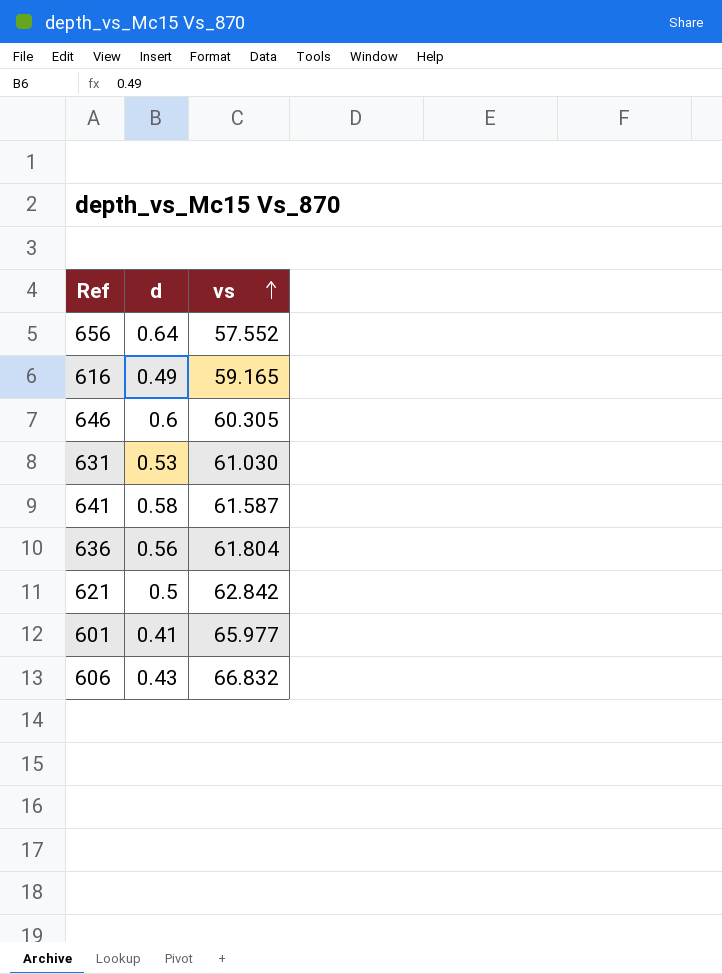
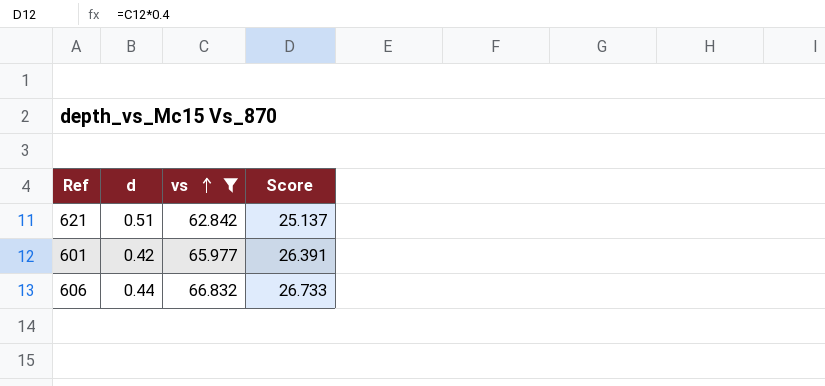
filter: none -> vs >= 62.842
column Score | formula: none -> [vs] * 0.4
621 | d: 0.5 -> 0.51
601 | d: 0.41 -> 0.42
606 | d: 0.43 -> 0.44

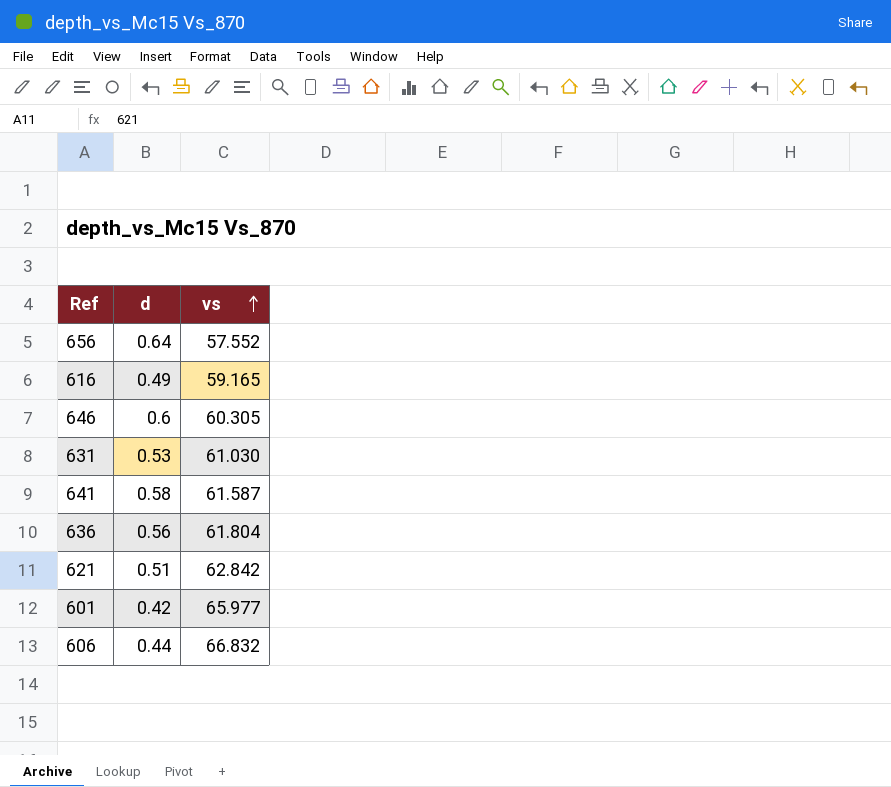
filter: vs >= 62.842 -> none
column Score | formula: [vs] * 0.4 -> none

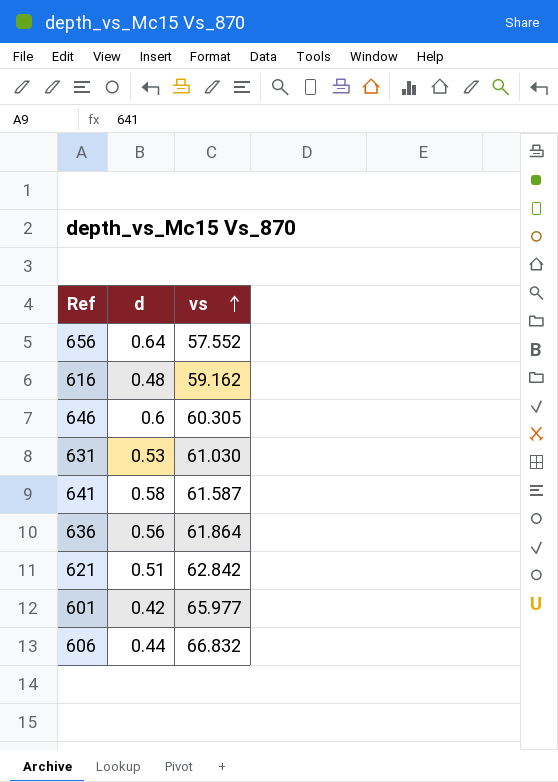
616 | d: 0.49 -> 0.48
616 | vs: 59.165 -> 59.162
636 | vs: 61.804 -> 61.864

